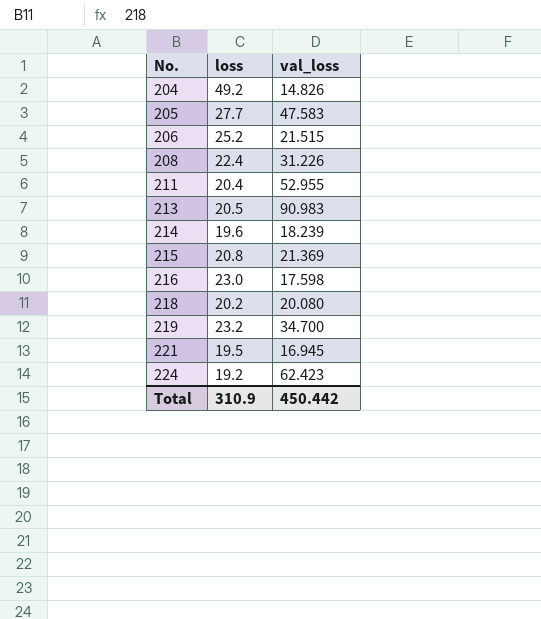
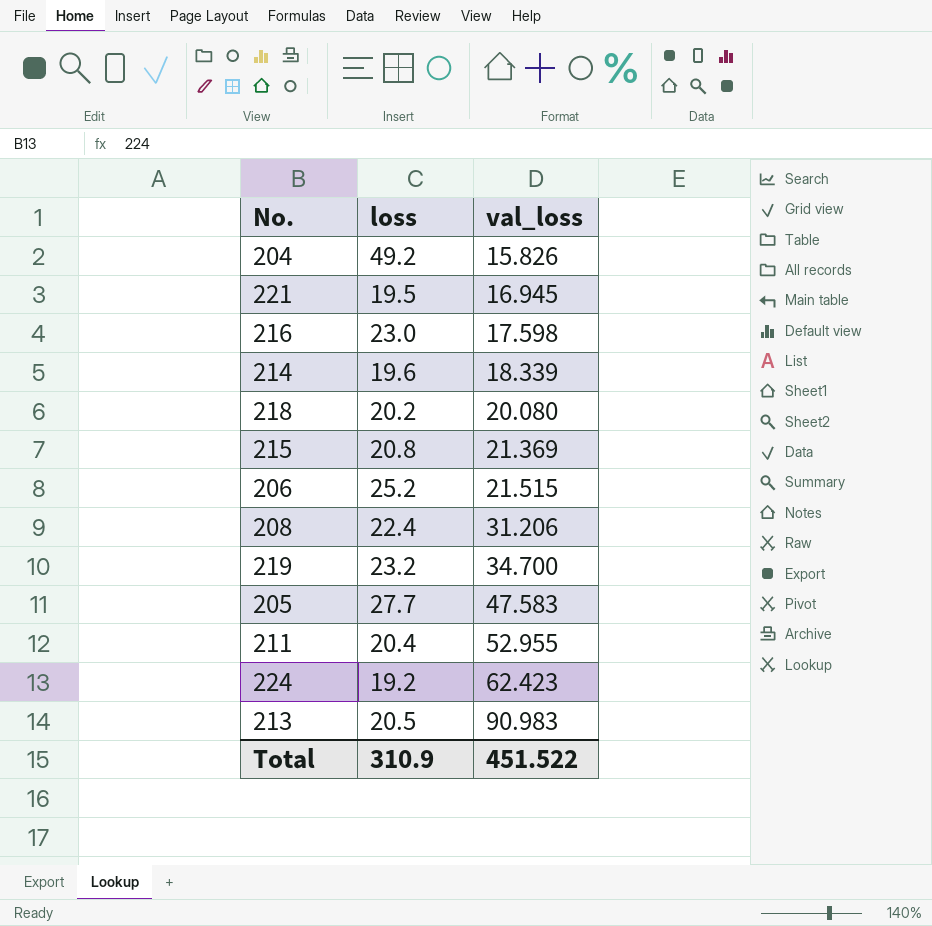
row order: No. ascending -> val_loss ascending
204 | val_loss: 14.826 -> 15.826
214 | val_loss: 18.239 -> 18.339
208 | val_loss: 31.226 -> 31.206
Total | val_loss: 450.442 -> 451.522

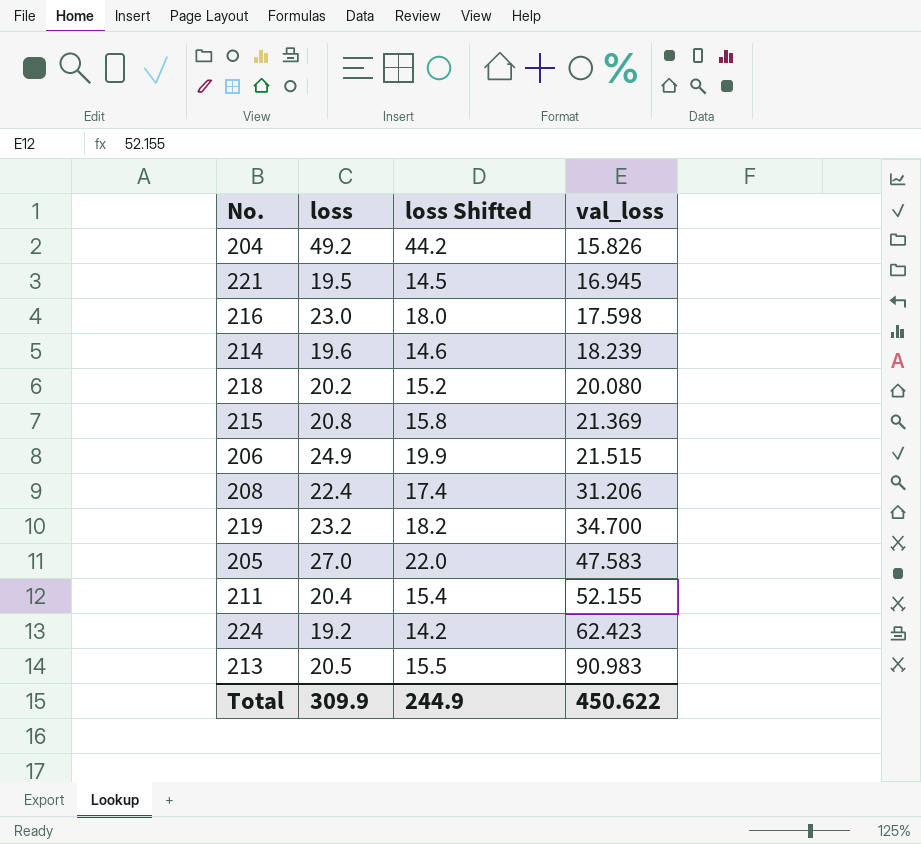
column loss Shifted | formula: none -> [loss] - 5
214 | val_loss: 18.339 -> 18.239
206 | loss: 25.2 -> 24.9
205 | loss: 27.7 -> 27.0
211 | val_loss: 52.955 -> 52.155
Total | loss: 310.9 -> 309.9
Total | val_loss: 451.522 -> 450.622

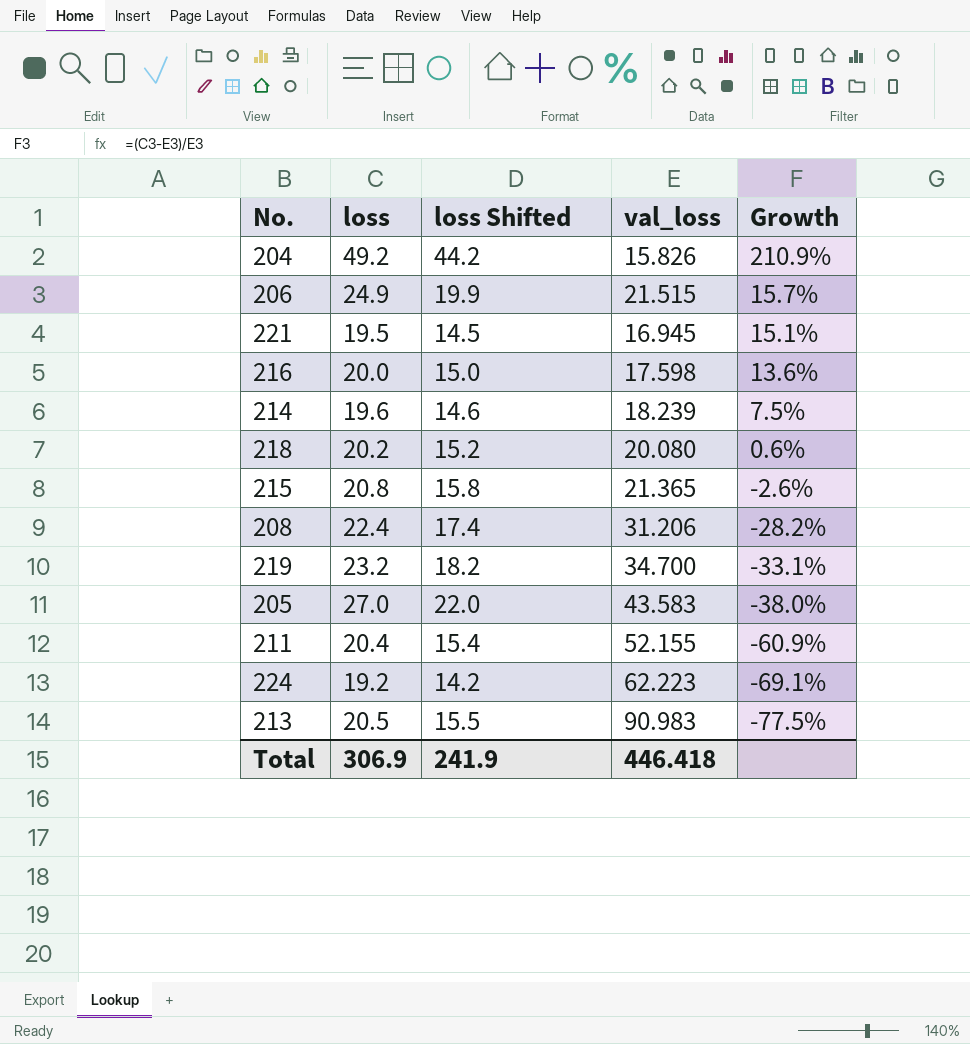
row order: val_loss ascending -> Growth descending
column Growth | formula: none -> ([loss] - [val_loss]) / [val_loss]
216 | loss: 23.0 -> 20.0
216 | loss Shifted: 18.0 -> 15.0
215 | val_loss: 21.369 -> 21.365
205 | val_loss: 47.583 -> 43.583
224 | val_loss: 62.423 -> 62.223
Total | loss: 309.9 -> 306.9
Total | loss Shifted: 244.9 -> 241.9
Total | val_loss: 450.622 -> 446.418

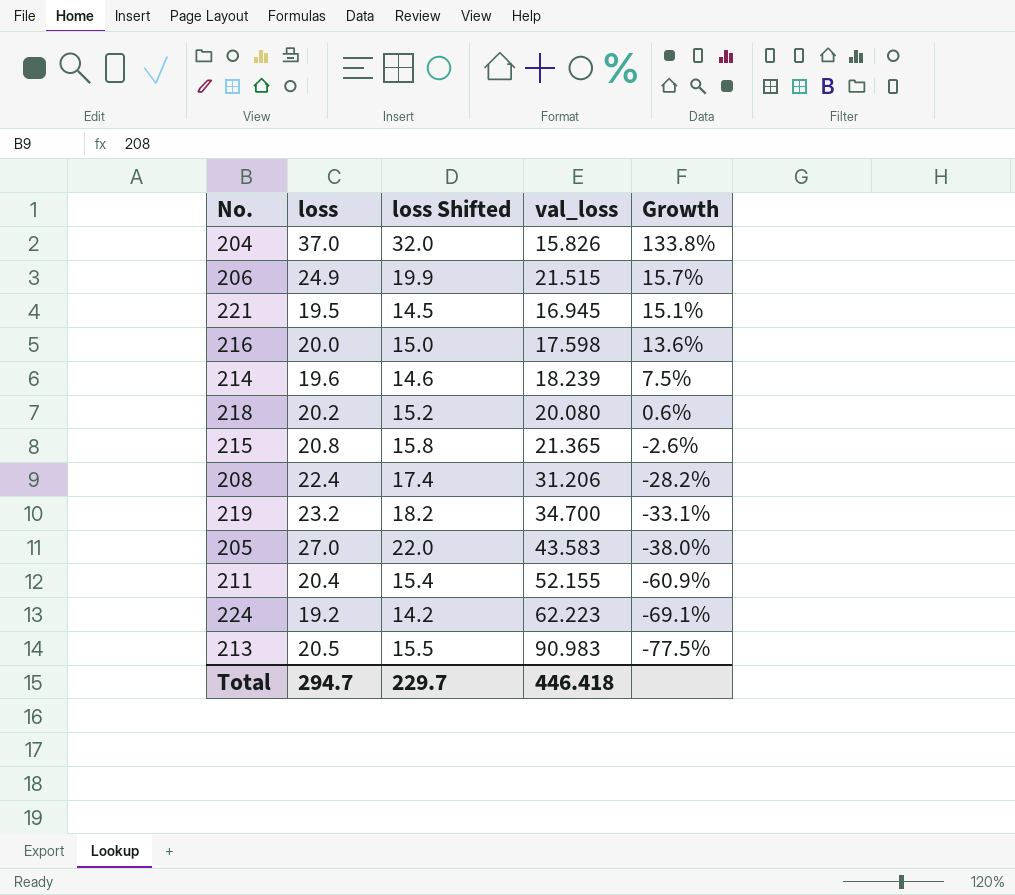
204 | loss: 49.2 -> 37.0
204 | loss Shifted: 44.2 -> 32.0
204 | Growth: 210.9% -> 133.8%
Total | loss: 306.9 -> 294.7
Total | loss Shifted: 241.9 -> 229.7

